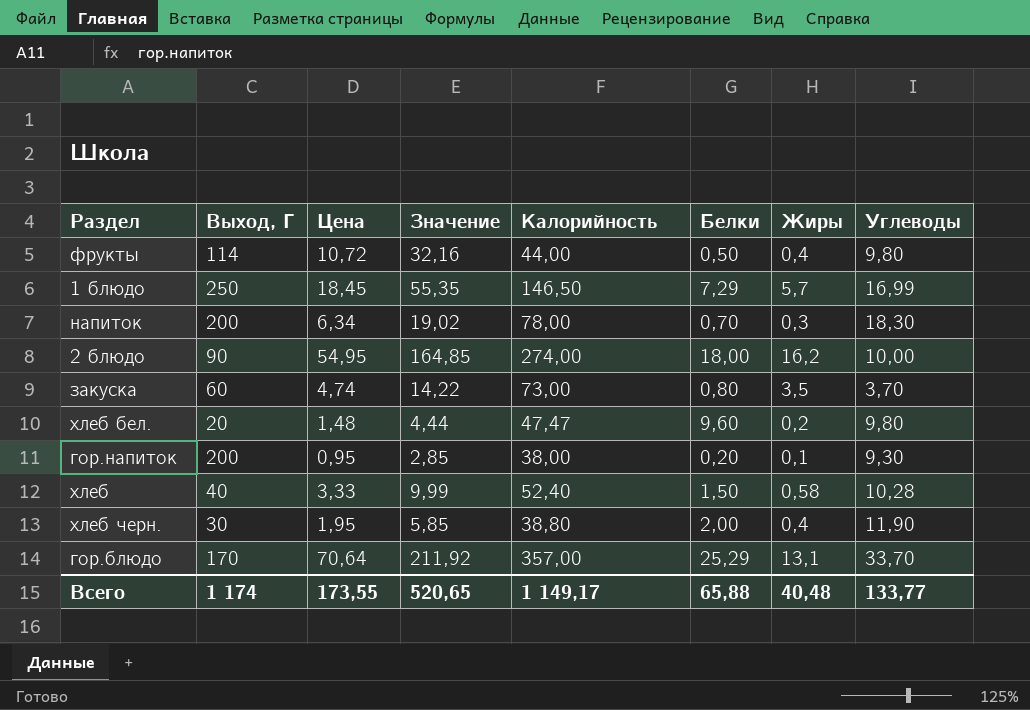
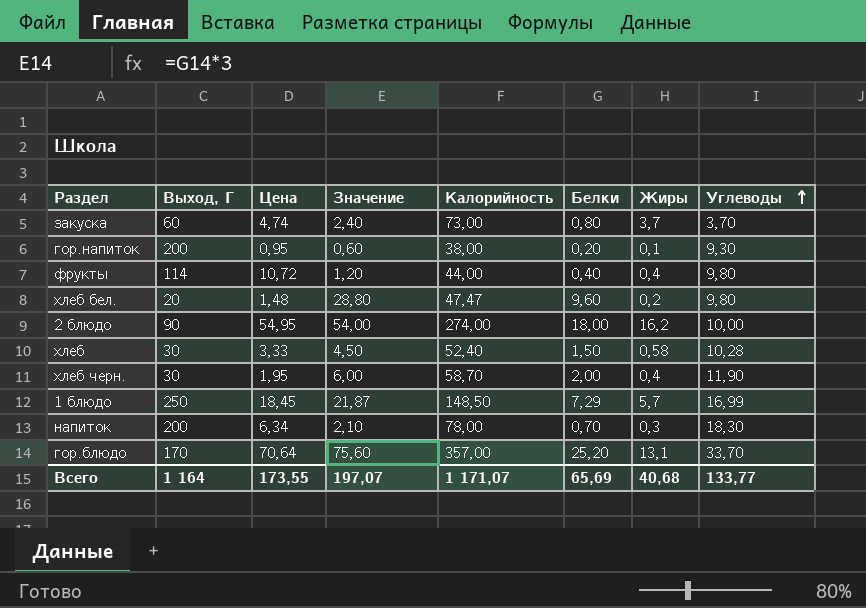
row order: none -> Углеводы ascending
column Значение | formula: [Цена] * 3 -> [Белки] * 3
закуска | Жиры: 3,5 -> 3,7
фрукты | Белки: 0,50 -> 0,40
хлеб | Выход, Г: 40 -> 30
хлеб черн. | Калорийность: 38,80 -> 58,70
1 блюдо | Калорийность: 146,50 -> 148,50
гор.блюдо | Белки: 25,29 -> 25,20
Всего | Выход, Г: 1 174 -> 1 164
Всего | Значение: 520,65 -> 197,07
Всего | Калорийность: 1 149,17 -> 1 171,07
Всего | Белки: 65,88 -> 65,69
Всего | Жиры: 40,48 -> 40,68

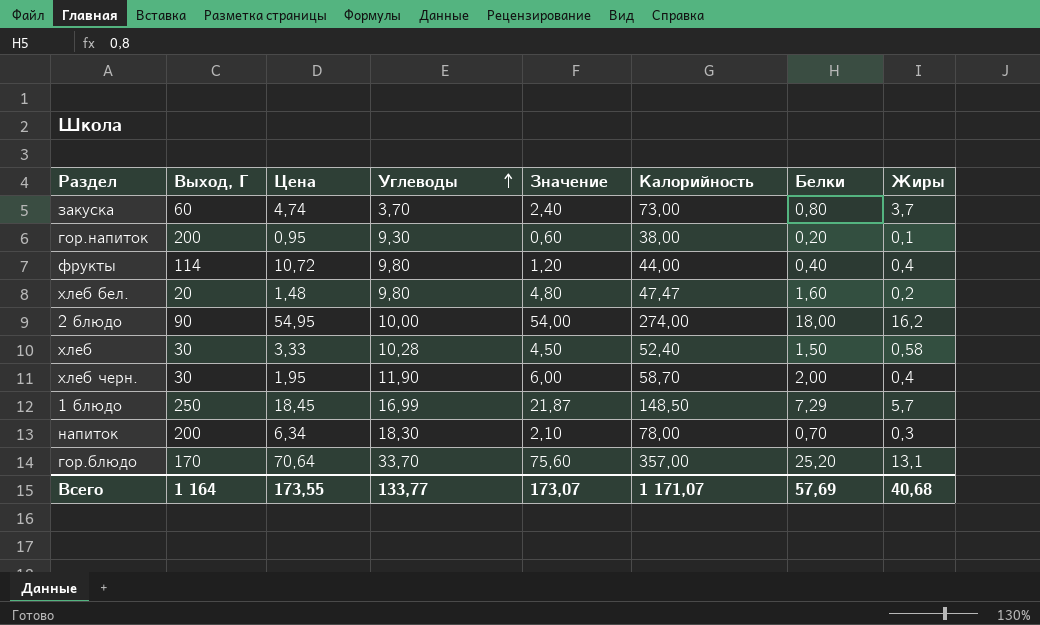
column Углеводы | position: 8 -> 4
хлеб бел. | Значение: 28,80 -> 4,80
хлеб бел. | Белки: 9,60 -> 1,60
Всего | Значение: 197,07 -> 173,07
Всего | Белки: 65,69 -> 57,69

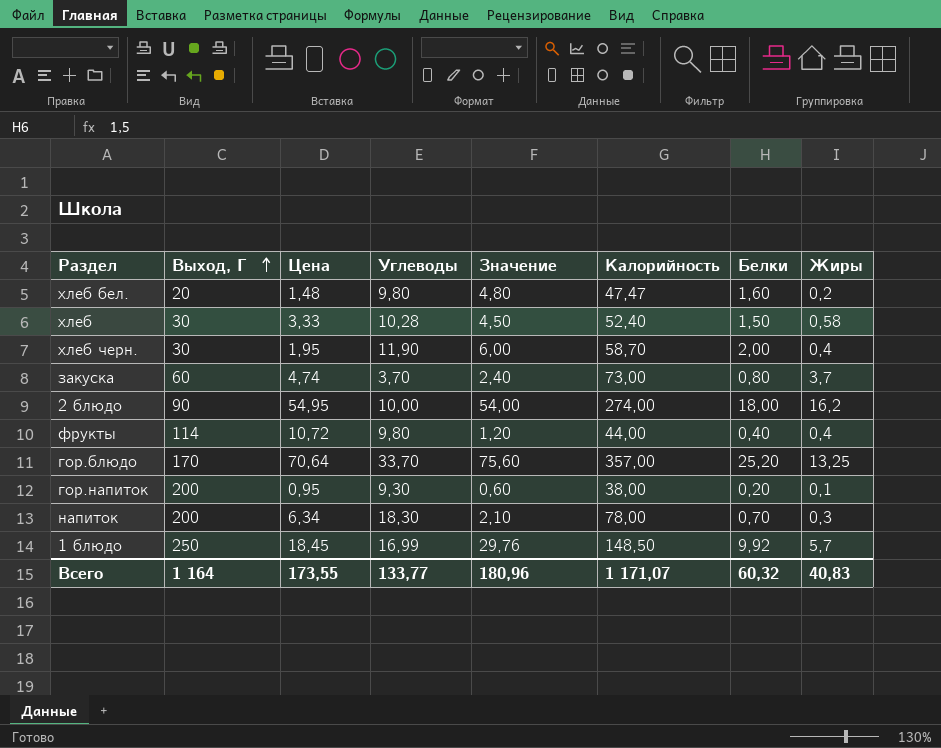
row order: Углеводы ascending -> Выход, Г ascending
гор.блюдо | Жиры: 13,1 -> 13,25
1 блюдо | Значение: 21,87 -> 29,76
1 блюдо | Белки: 7,29 -> 9,92
Всего | Значение: 173,07 -> 180,96
Всего | Белки: 57,69 -> 60,32
Всего | Жиры: 40,68 -> 40,83

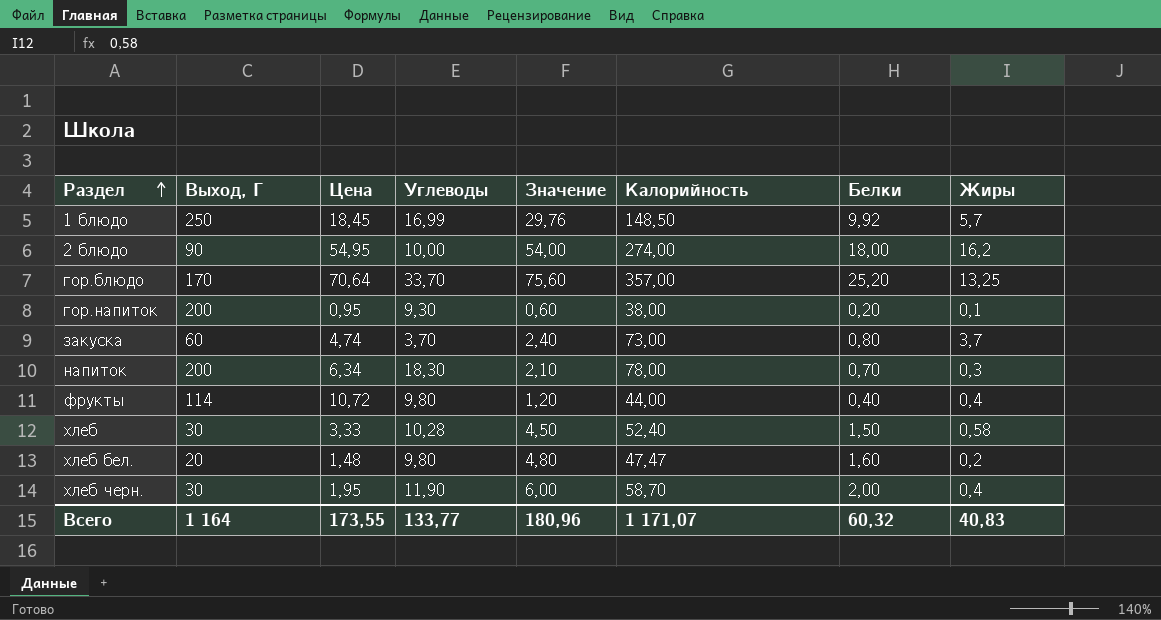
row order: Выход, Г ascending -> Раздел ascending

